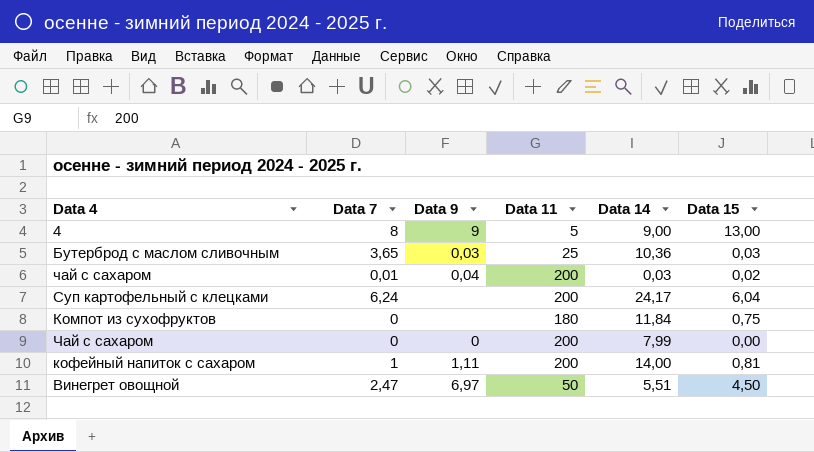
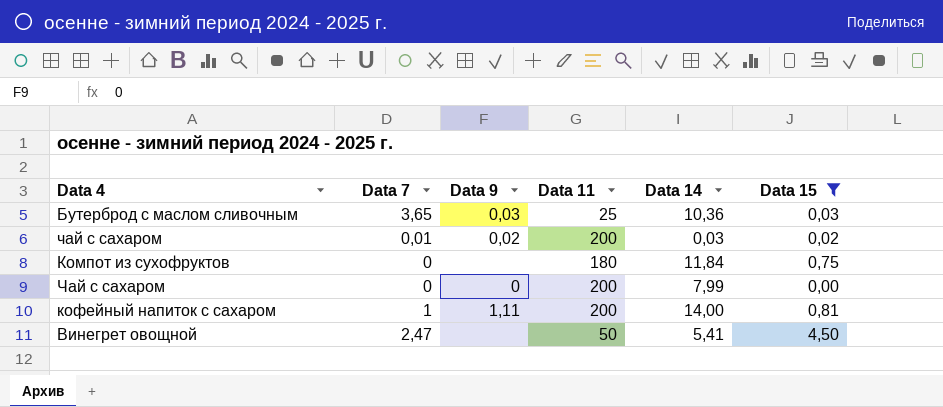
filter: none -> Data 15 <= 4,50
чай с сахаром | Data 9: 0,04 -> 0,02
Винегрет овощной | Data 9: 6,97 -> none
Винегрет овощной | Data 14: 5,51 -> 5,41

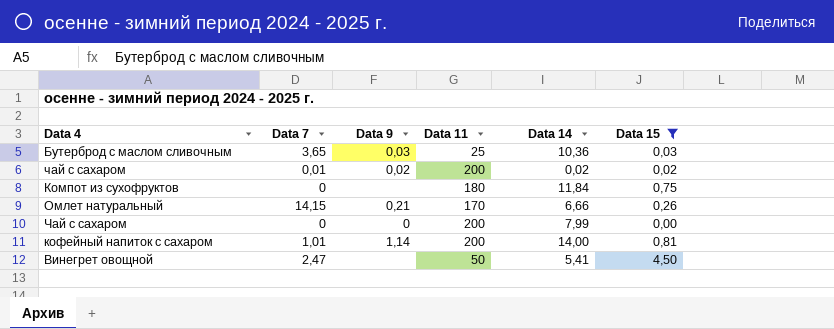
чай с сахаром | Data 14: 0,03 -> 0,02
row Омлет натуральный: none -> 14,15 | 0,21 | 170 | 6,66 | 0,26
кофейный напиток с сахаром | Data 7: 1 -> 1,01
кофейный напиток с сахаром | Data 9: 1,11 -> 1,14

